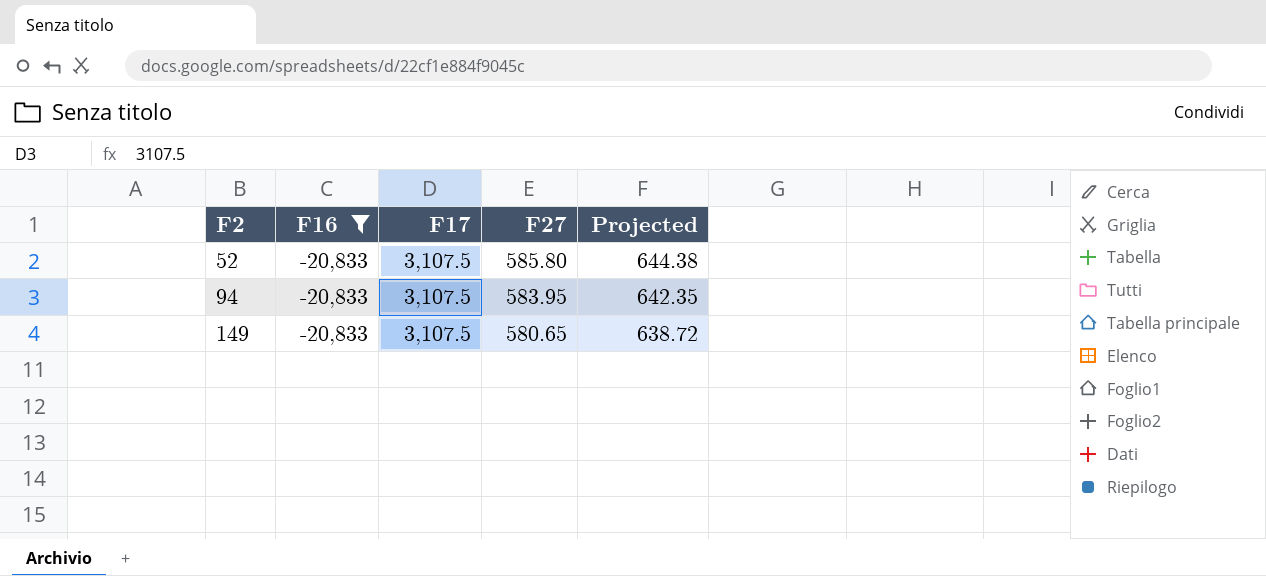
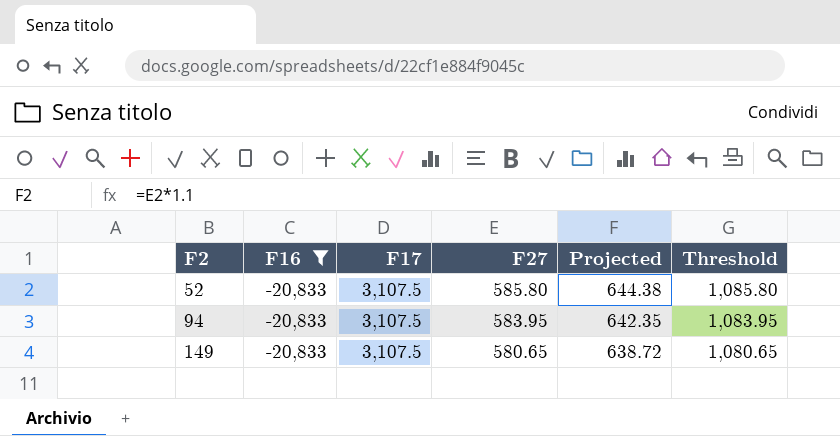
column Threshold | formula: none -> [F27] + 500

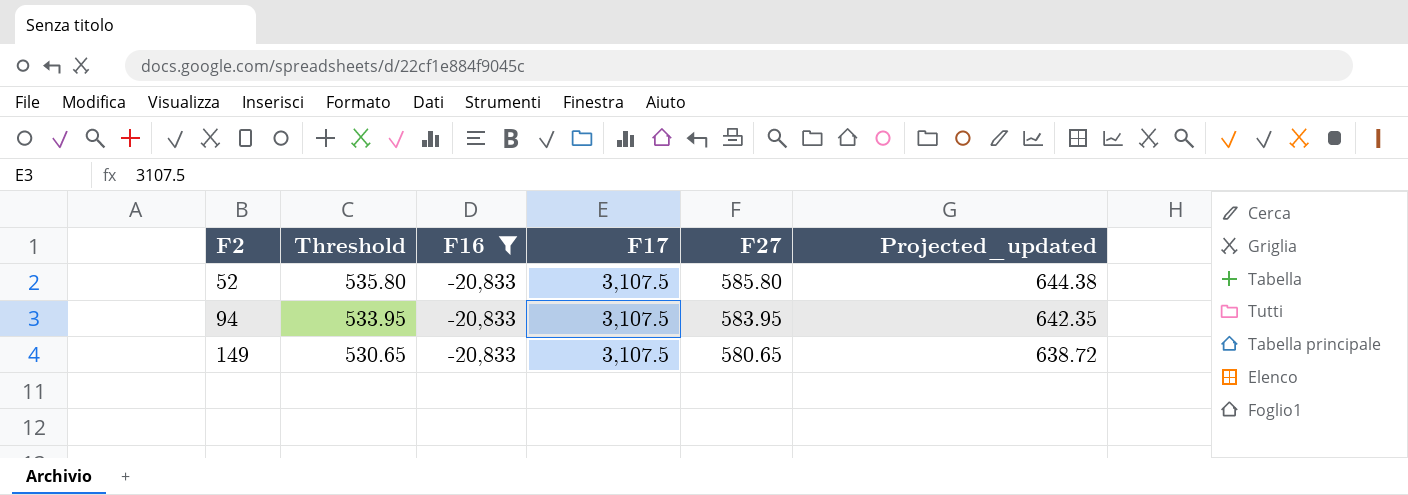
column Threshold | formula: [F27] + 500 -> [F27] - 50
column Threshold | position: 6 -> 2
column name: Projected -> Projected_updated

